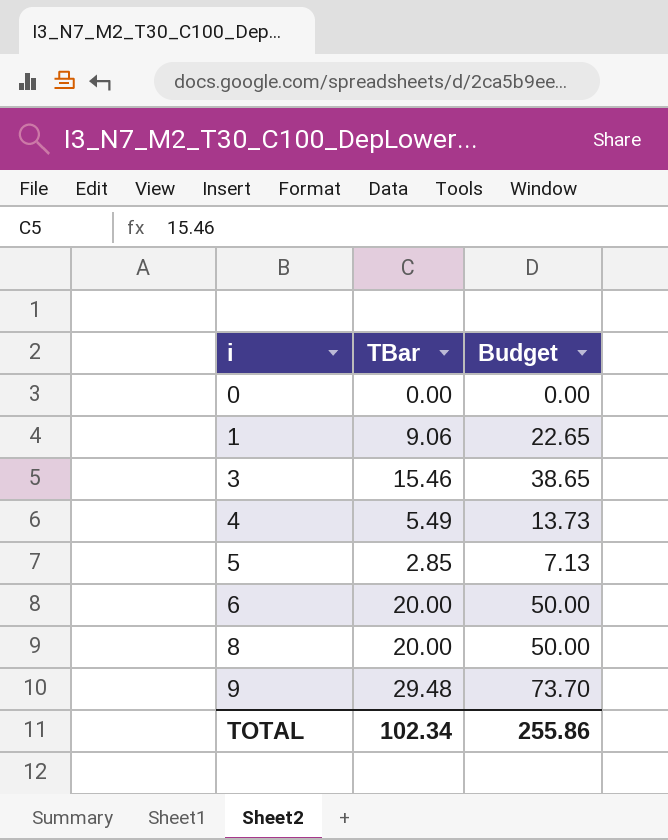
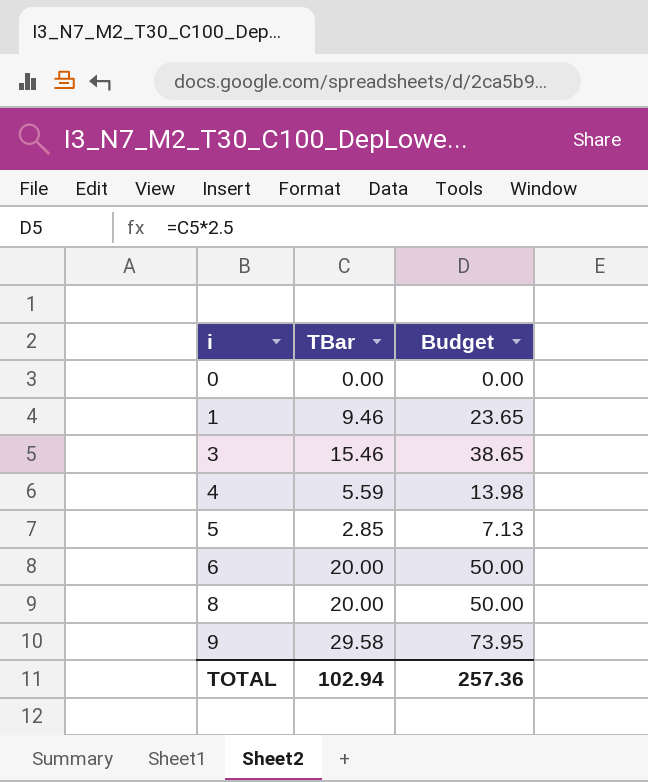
1 | TBar: 9.06 -> 9.46
1 | Budget: 22.65 -> 23.65
4 | TBar: 5.49 -> 5.59
4 | Budget: 13.73 -> 13.98
9 | TBar: 29.48 -> 29.58
9 | Budget: 73.70 -> 73.95
TOTAL | TBar: 102.34 -> 102.94
TOTAL | Budget: 255.86 -> 257.36

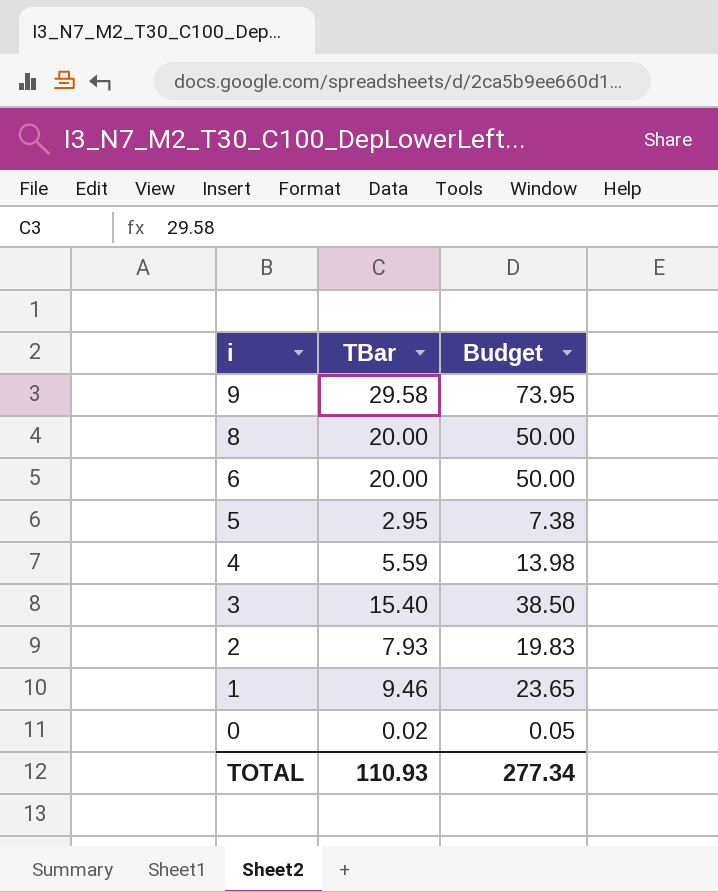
row order: i ascending -> i descending
5 | TBar: 2.85 -> 2.95
5 | Budget: 7.13 -> 7.38
3 | TBar: 15.46 -> 15.40
3 | Budget: 38.65 -> 38.50
row 2: none -> 7.93 | 19.83
0 | TBar: 0.00 -> 0.02
0 | Budget: 0.00 -> 0.05
TOTAL | TBar: 102.94 -> 110.93
TOTAL | Budget: 257.36 -> 277.34

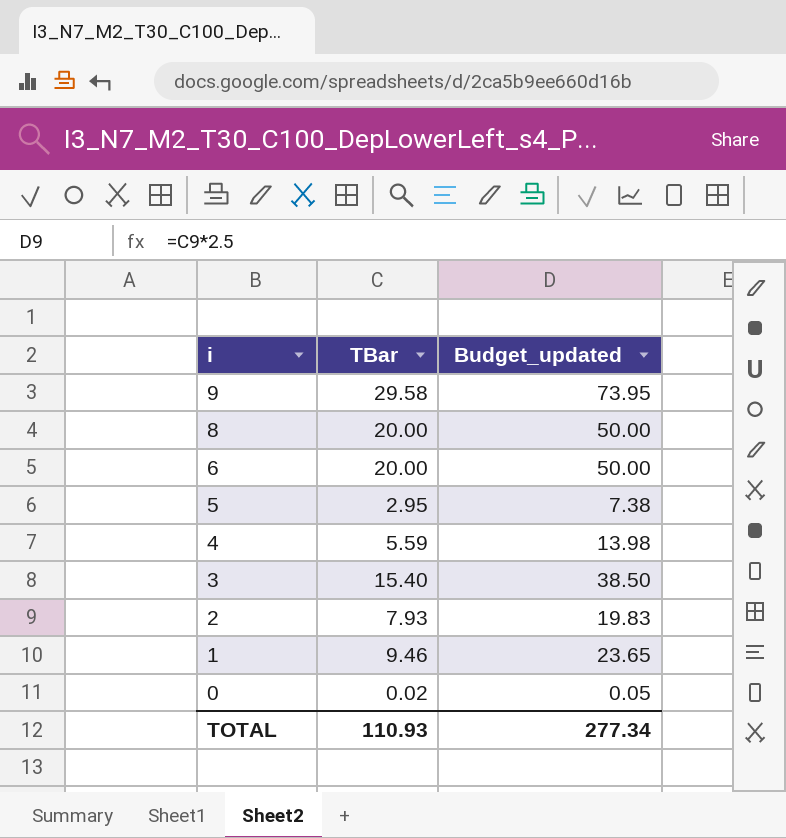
column name: Budget -> Budget_updated

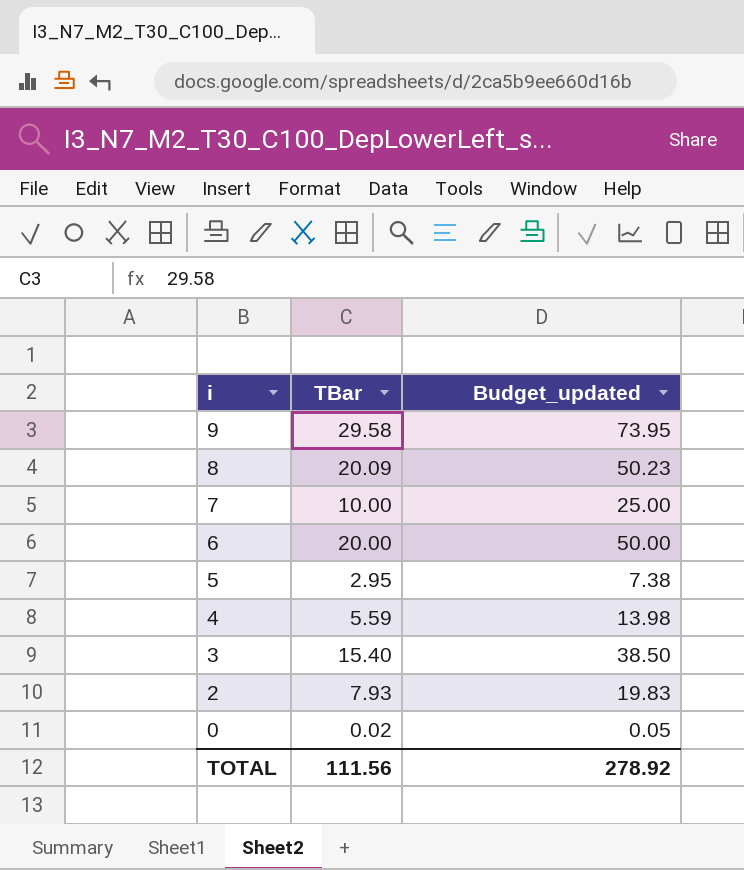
row 1: 9.46 | 23.65 -> none
8 | TBar: 20.00 -> 20.09
8 | Budget_updated: 50.00 -> 50.23
row 7: none -> 10.00 | 25.00
TOTAL | TBar: 110.93 -> 111.56
TOTAL | Budget_updated: 277.34 -> 278.92

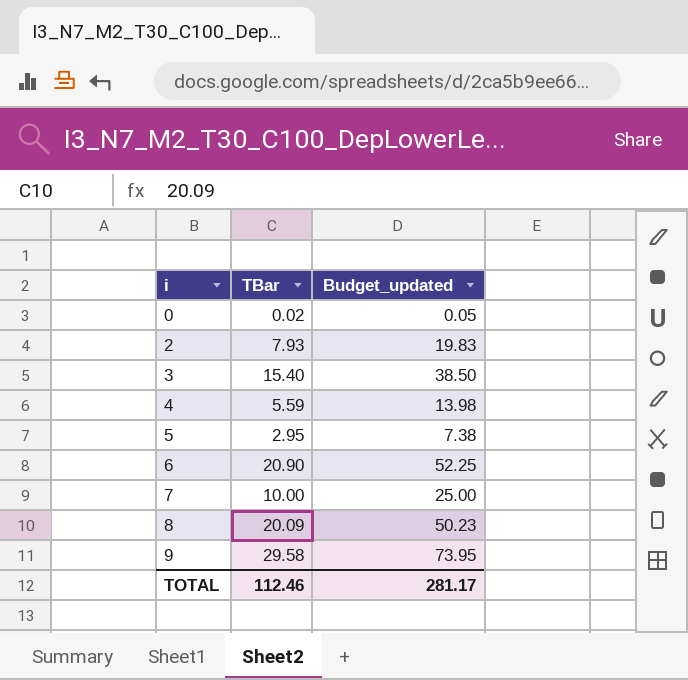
row order: i descending -> i ascending
6 | TBar: 20.00 -> 20.90
6 | Budget_updated: 50.00 -> 52.25
TOTAL | TBar: 111.56 -> 112.46
TOTAL | Budget_updated: 278.92 -> 281.17

